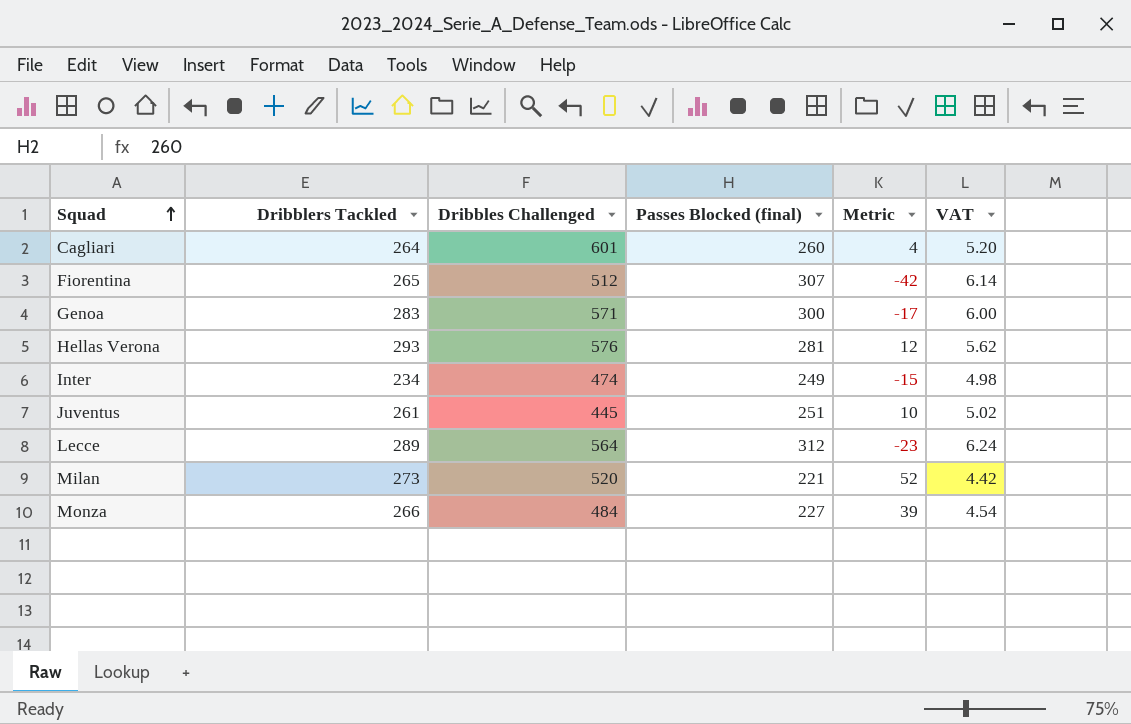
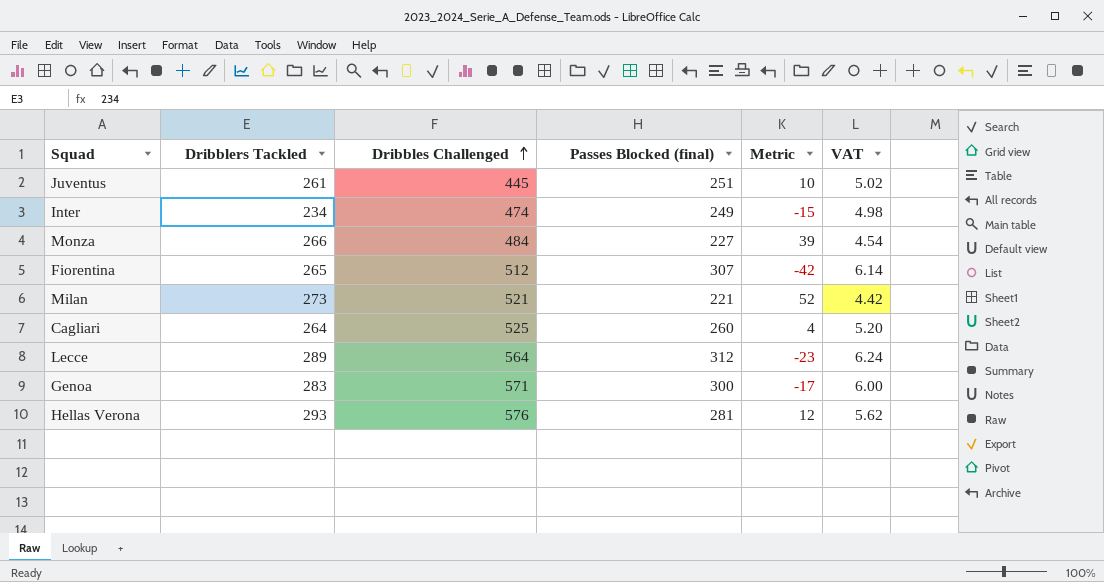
row order: Squad ascending -> Dribbles Challenged ascending
Milan | Dribbles Challenged: 520 -> 521
Cagliari | Dribbles Challenged: 601 -> 525

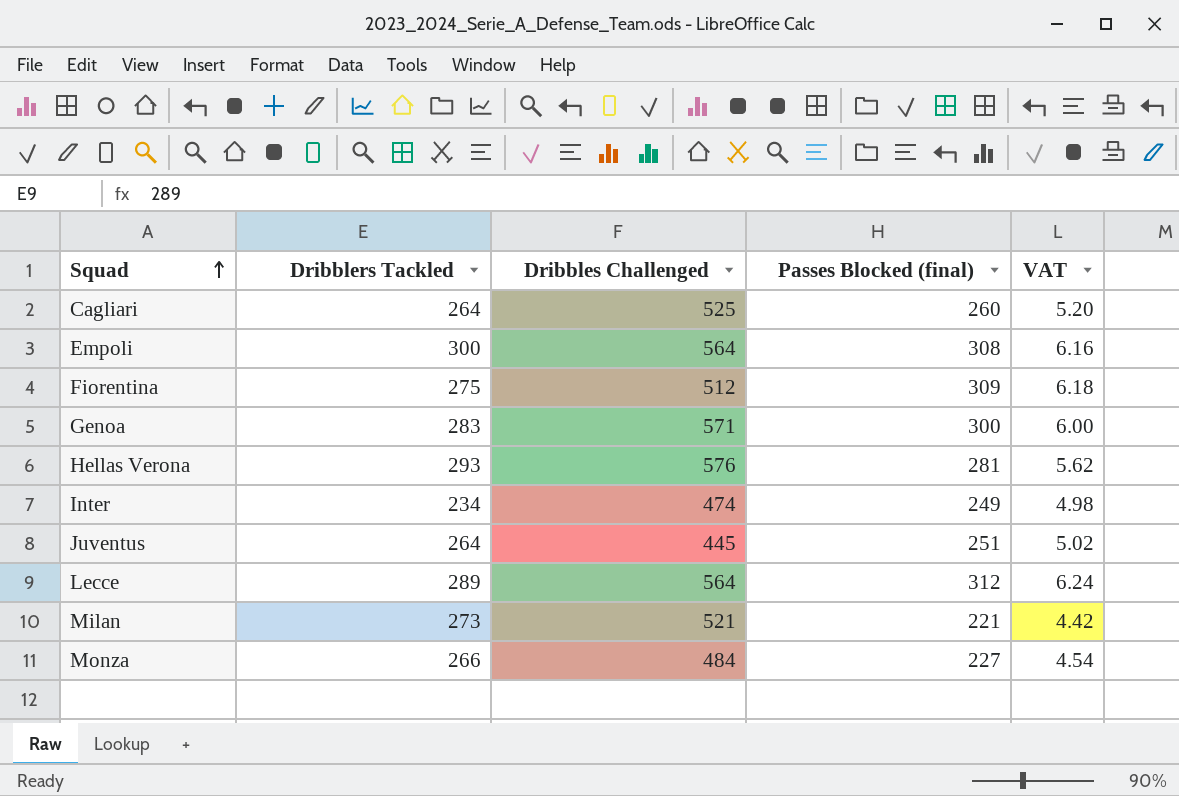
row order: Dribbles Challenged ascending -> Squad ascending
column Metric | formula: [Dribblers Tackled] - [Passes Blocked (final)] -> none
row Empoli: none -> 300 | 564 | 308 | 6.16
Fiorentina | Dribblers Tackled: 265 -> 275
Fiorentina | Passes Blocked (final): 307 -> 309
Fiorentina | VAT: 6.14 -> 6.18
Juventus | Dribblers Tackled: 261 -> 264

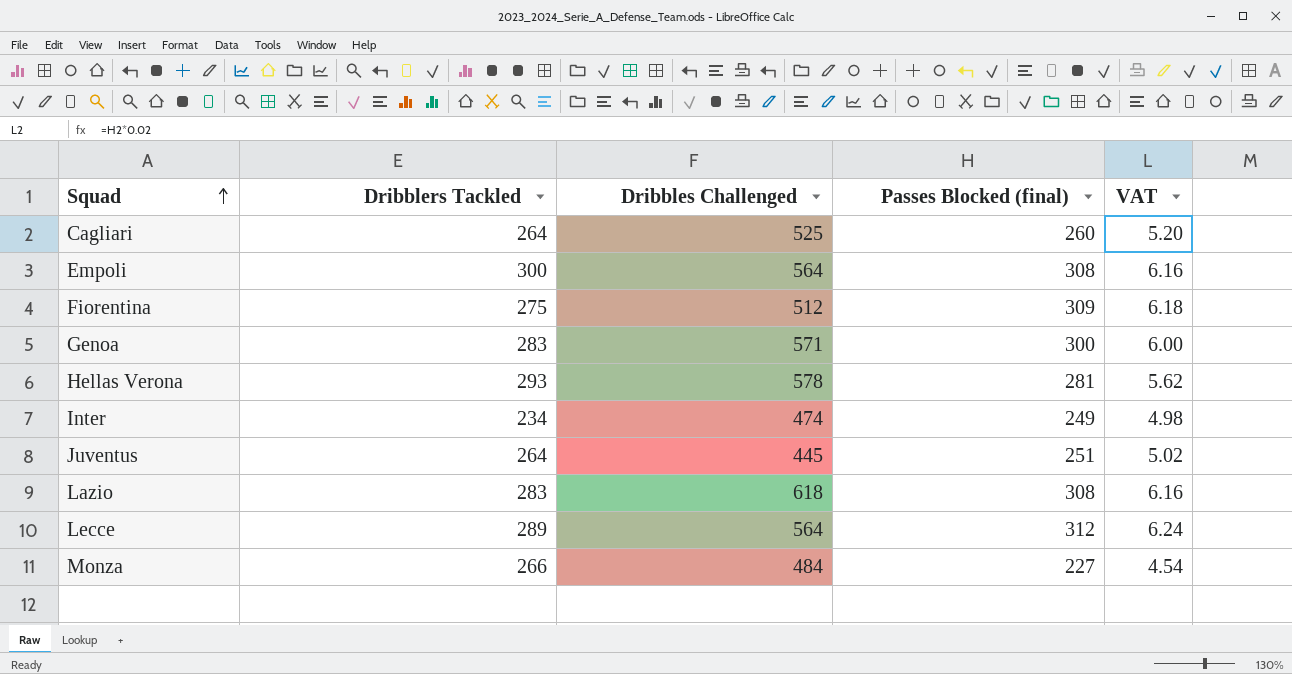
row Milan: 273 | 521 | 221 | 4.42 -> none
Hellas Verona | Dribbles Challenged: 576 -> 578
row Lazio: none -> 283 | 618 | 308 | 6.16

